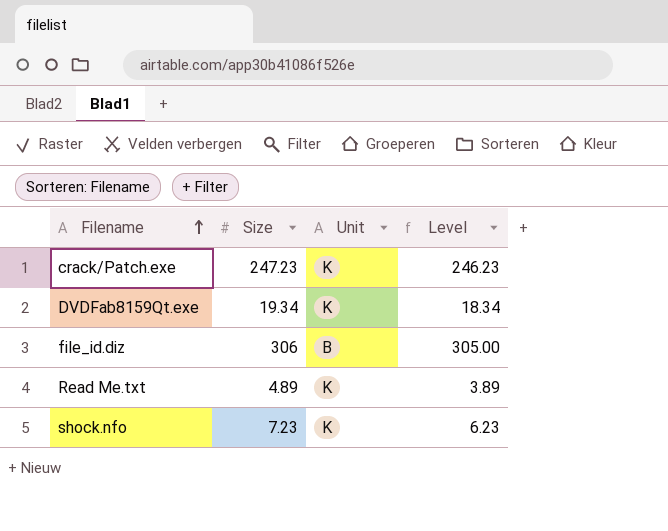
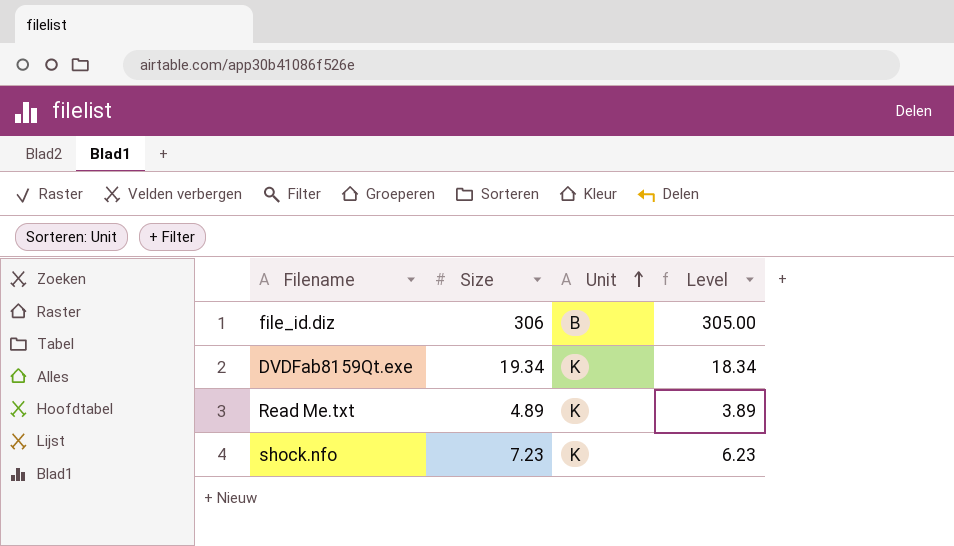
row order: Filename ascending -> Unit ascending
row crack/Patch.exe: 247.23 | K | 246.23 -> none

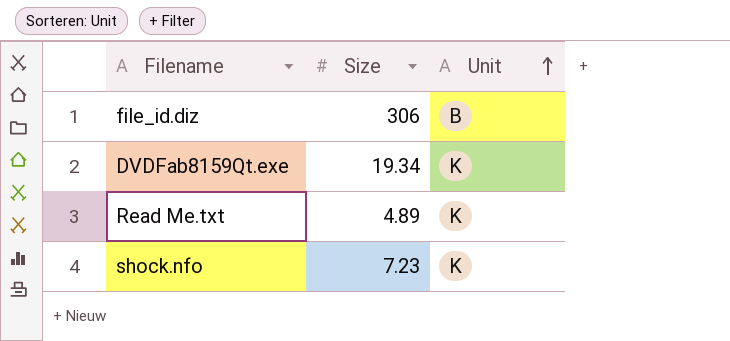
column Level | formula: [Size] - 1 -> none

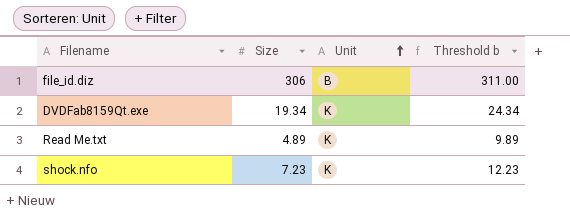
column Threshold b | formula: none -> [Size] + 5

